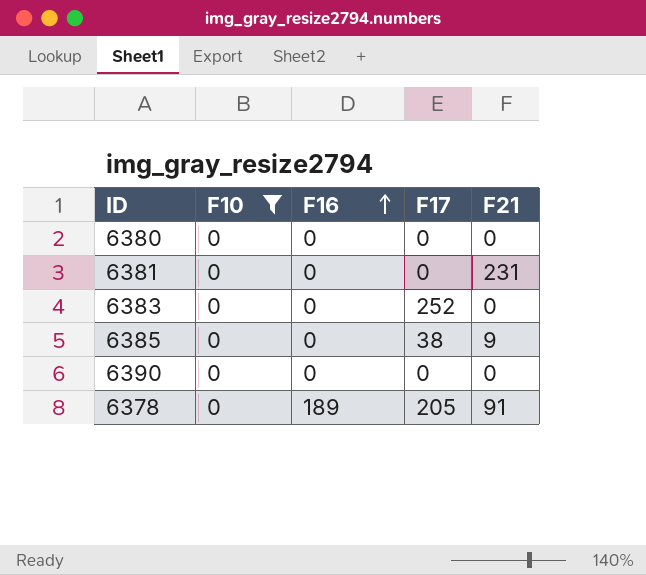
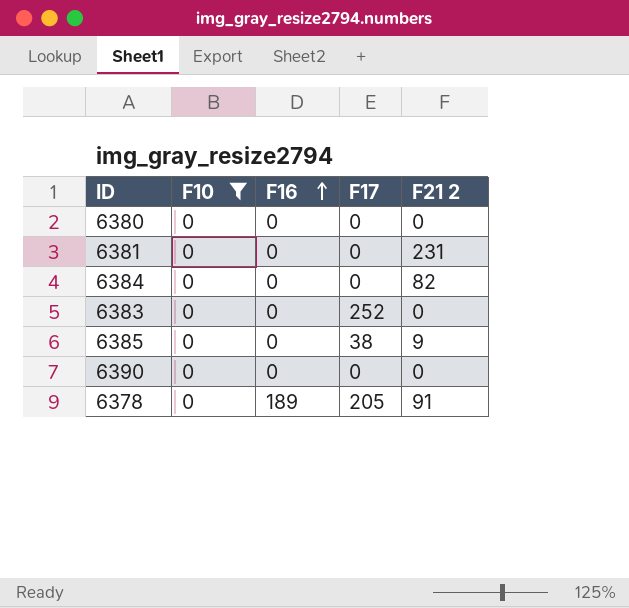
column name: F21 -> F21 2
row 6384: none -> 0 | 0 | 0 | 82

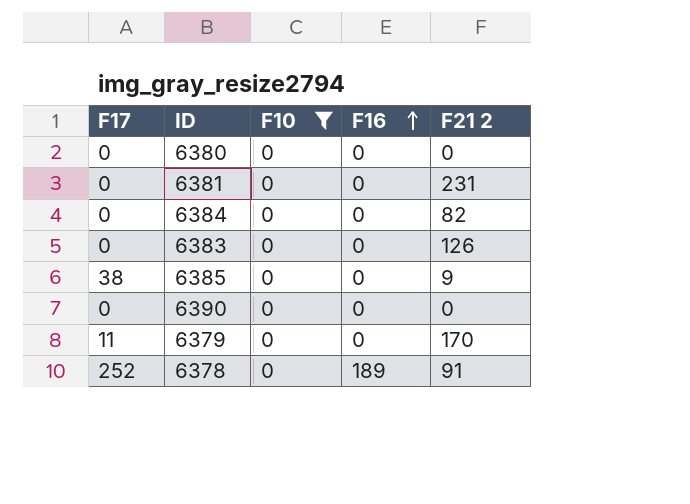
column F17 | position: 4 -> 1
6383 | F17: 252 -> 0
6383 | F21 2: 0 -> 126
row 6379: none -> 11 | 0 | 0 | 170
6378 | F17: 205 -> 252

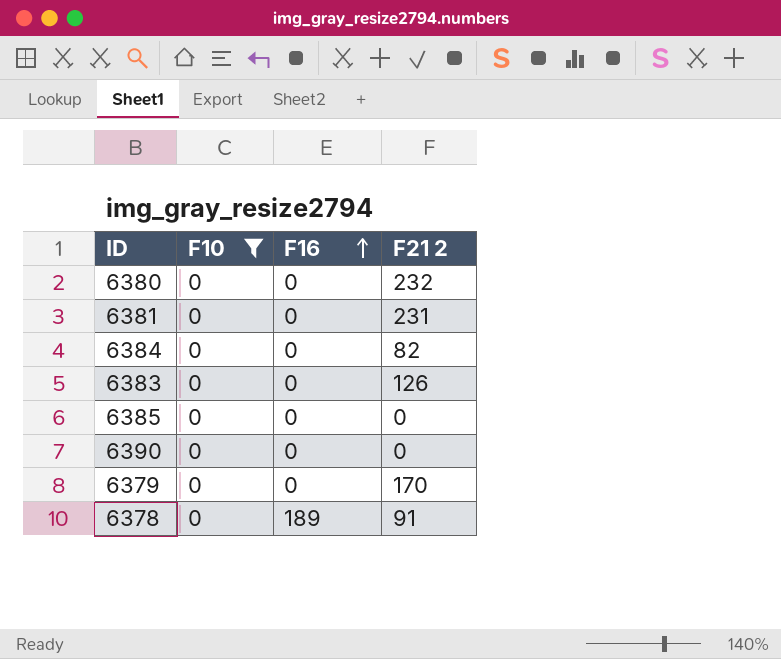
column F17 | position: 1 -> none
6380 | F21 2: 0 -> 232
6385 | F21 2: 9 -> 0

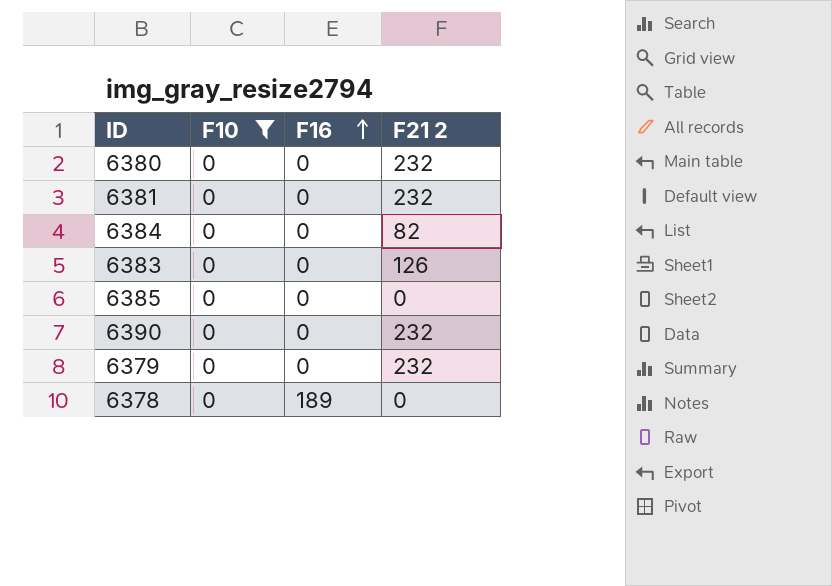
6381 | F21 2: 231 -> 232
6390 | F21 2: 0 -> 232
6379 | F21 2: 170 -> 232
6378 | F21 2: 91 -> 0

